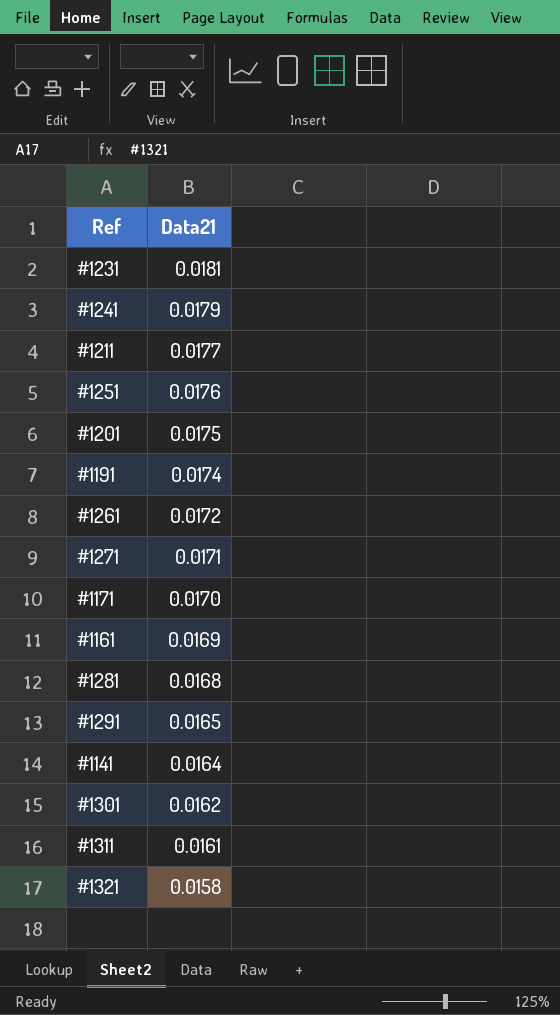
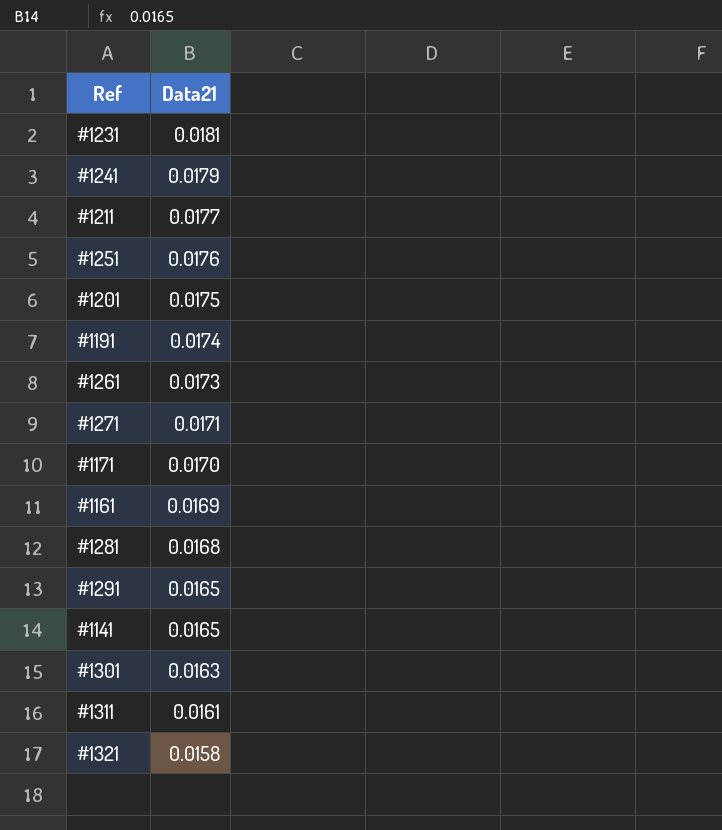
#1261 | Data21: 0.0172 -> 0.0173
#1141 | Data21: 0.0164 -> 0.0165
#1301 | Data21: 0.0162 -> 0.0163

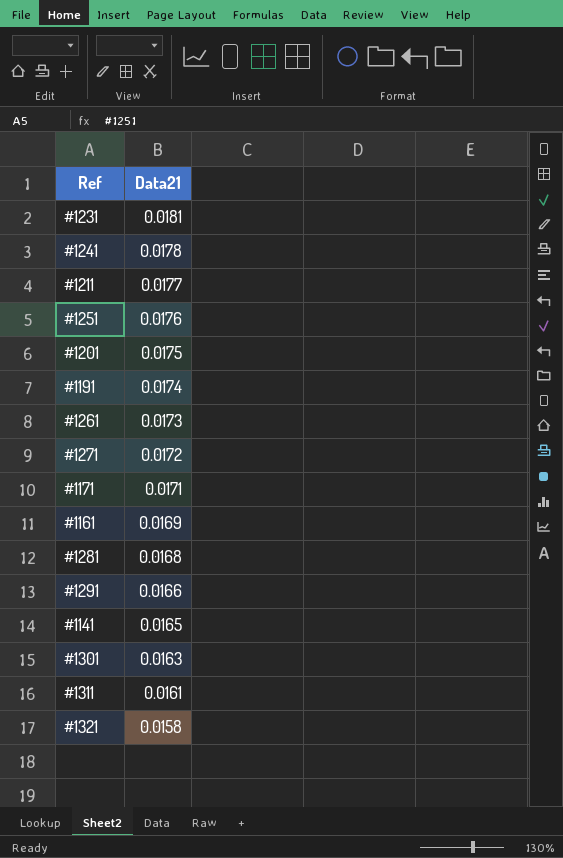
#1241 | Data21: 0.0179 -> 0.0178
#1271 | Data21: 0.0171 -> 0.0172
#1171 | Data21: 0.0170 -> 0.0171
#1291 | Data21: 0.0165 -> 0.0166

